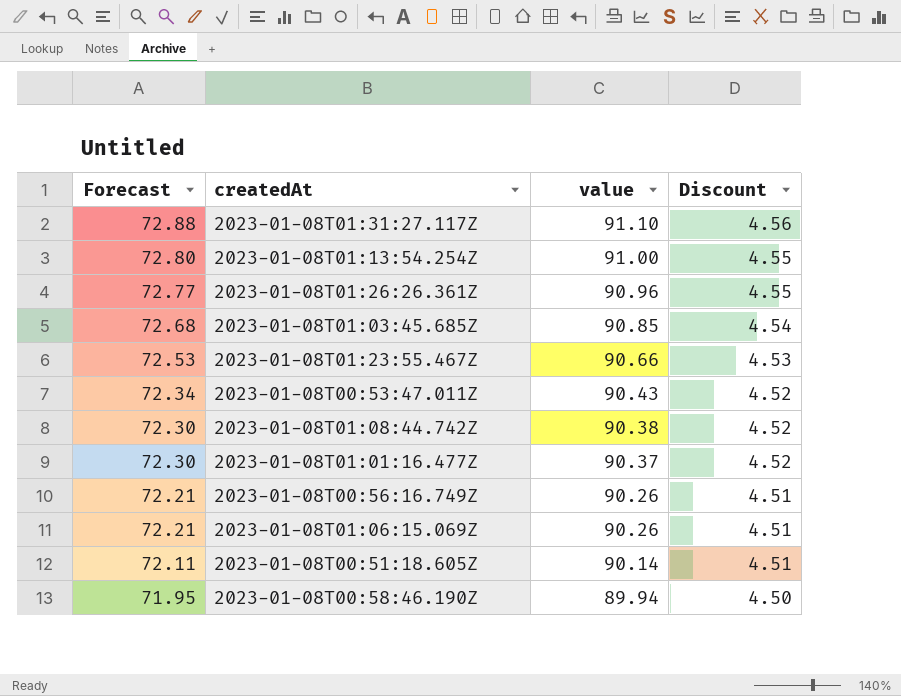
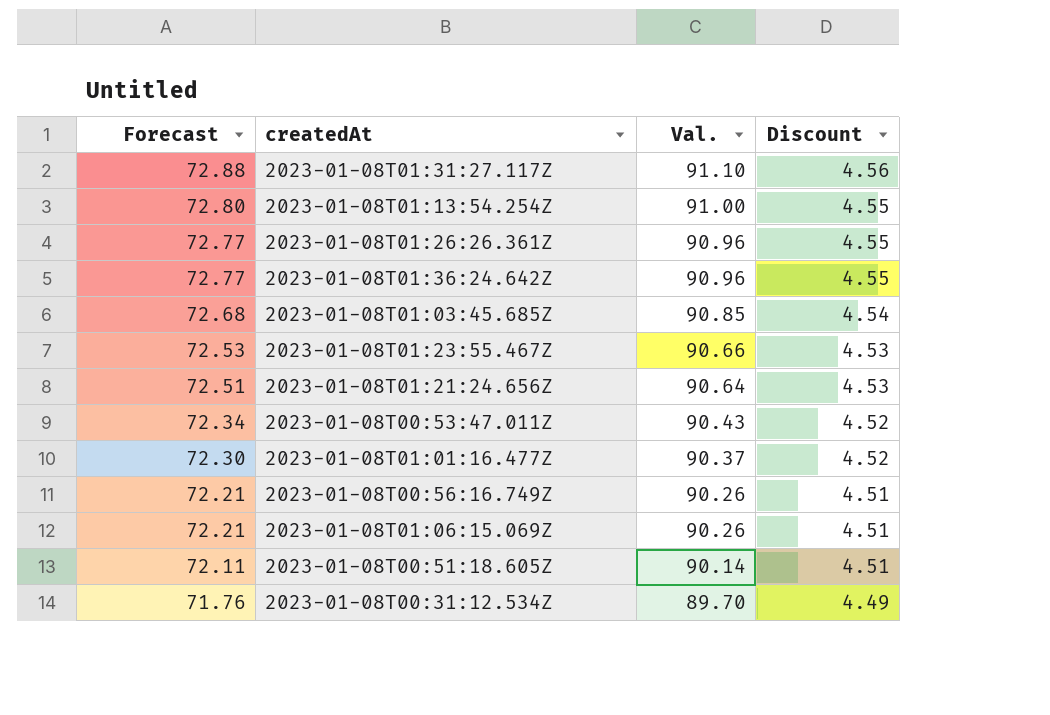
column name: value -> Val.
row 2023-01-08T01:08:44.742Z: 72.30 | 90.38 | 4.52 -> none
row 2023-01-08T00:58:46.190Z: 71.95 | 89.94 | 4.50 -> none
row 2023-01-08T01:36:24.642Z: none -> 72.77 | 90.96 | 4.55
row 2023-01-08T01:21:24.656Z: none -> 72.51 | 90.64 | 4.53
row 2023-01-08T00:31:12.534Z: none -> 71.76 | 89.70 | 4.49

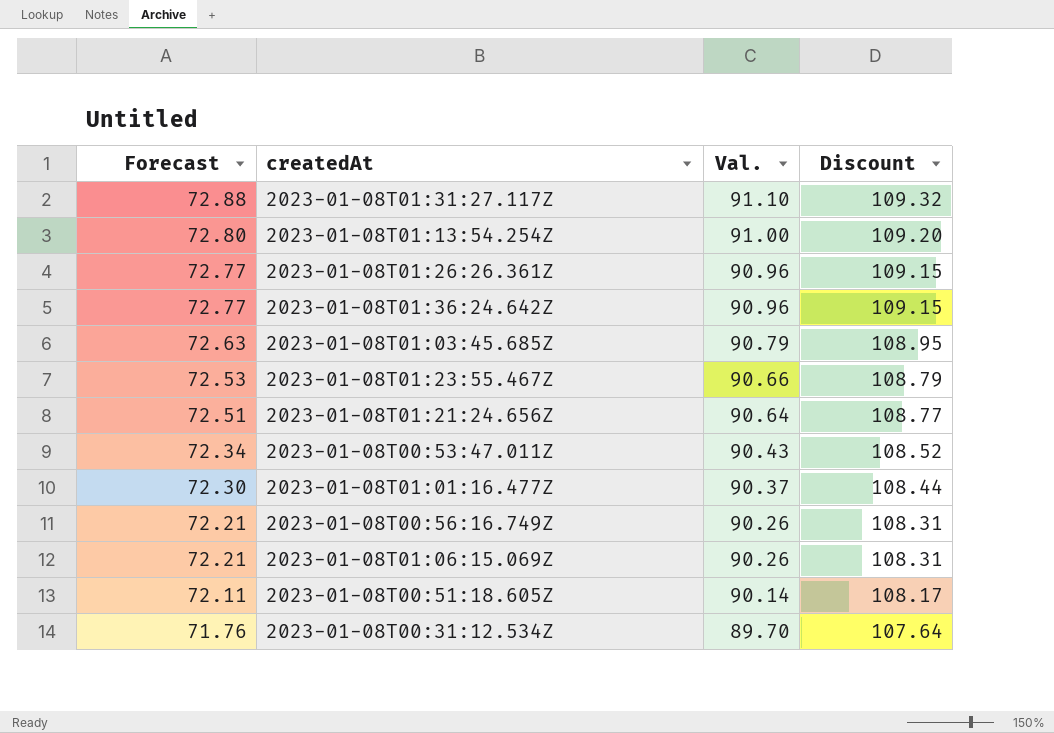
column Discount | formula: [Val.] * 0.05 -> [Val.] * 1.2
2023-01-08T01:03:45.685Z | Forecast: 72.68 -> 72.63
2023-01-08T01:03:45.685Z | Val.: 90.85 -> 90.79

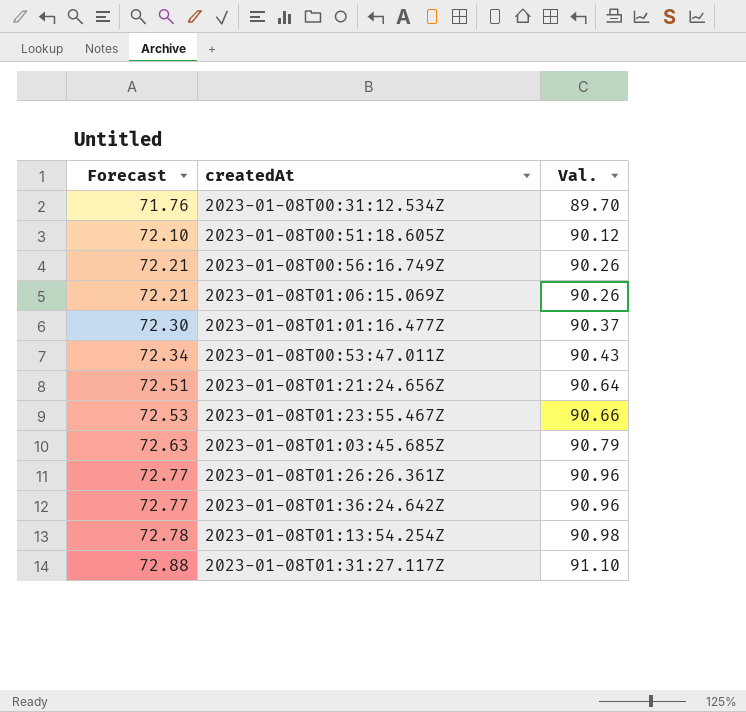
row order: Forecast descending -> Forecast ascending
column Discount | formula: [Val.] * 1.2 -> none
2023-01-08T00:51:18.605Z | Forecast: 72.11 -> 72.10
2023-01-08T00:51:18.605Z | Val.: 90.14 -> 90.12
2023-01-08T01:13:54.254Z | Forecast: 72.80 -> 72.78
2023-01-08T01:13:54.254Z | Val.: 91.00 -> 90.98

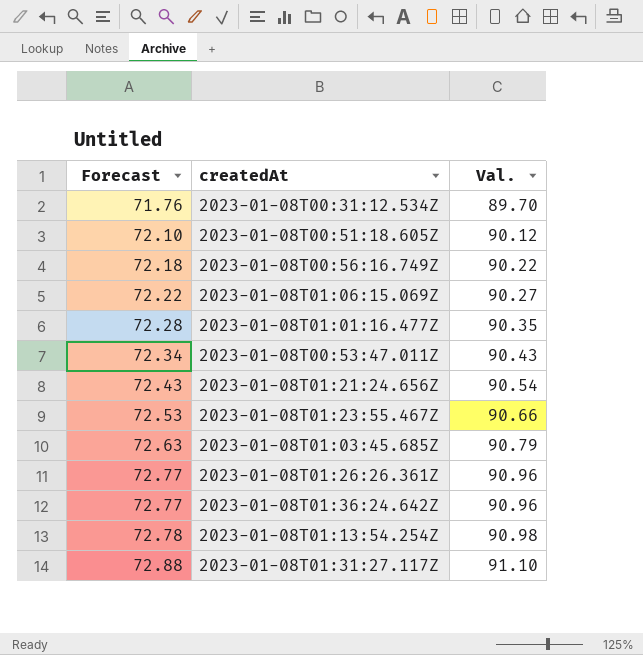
2023-01-08T00:56:16.749Z | Forecast: 72.21 -> 72.18
2023-01-08T00:56:16.749Z | Val.: 90.26 -> 90.22
2023-01-08T01:06:15.069Z | Forecast: 72.21 -> 72.22
2023-01-08T01:06:15.069Z | Val.: 90.26 -> 90.27
2023-01-08T01:01:16.477Z | Forecast: 72.30 -> 72.28
2023-01-08T01:01:16.477Z | Val.: 90.37 -> 90.35
2023-01-08T01:21:24.656Z | Forecast: 72.51 -> 72.43
2023-01-08T01:21:24.656Z | Val.: 90.64 -> 90.54

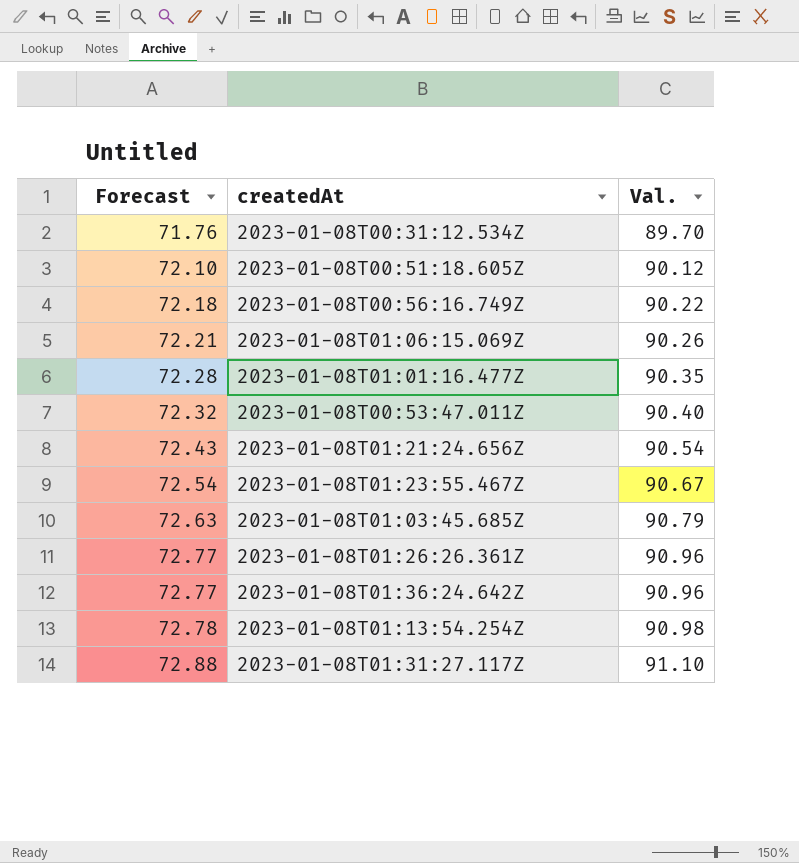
2023-01-08T01:06:15.069Z | Forecast: 72.22 -> 72.21
2023-01-08T01:06:15.069Z | Val.: 90.27 -> 90.26
2023-01-08T00:53:47.011Z | Forecast: 72.34 -> 72.32
2023-01-08T00:53:47.011Z | Val.: 90.43 -> 90.40
2023-01-08T01:23:55.467Z | Forecast: 72.53 -> 72.54
2023-01-08T01:23:55.467Z | Val.: 90.66 -> 90.67

